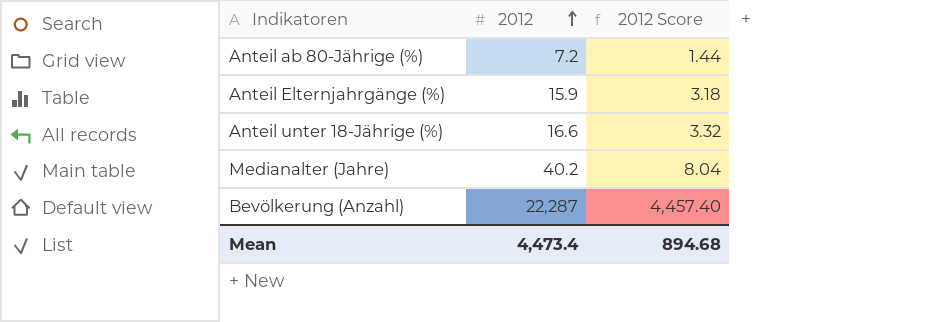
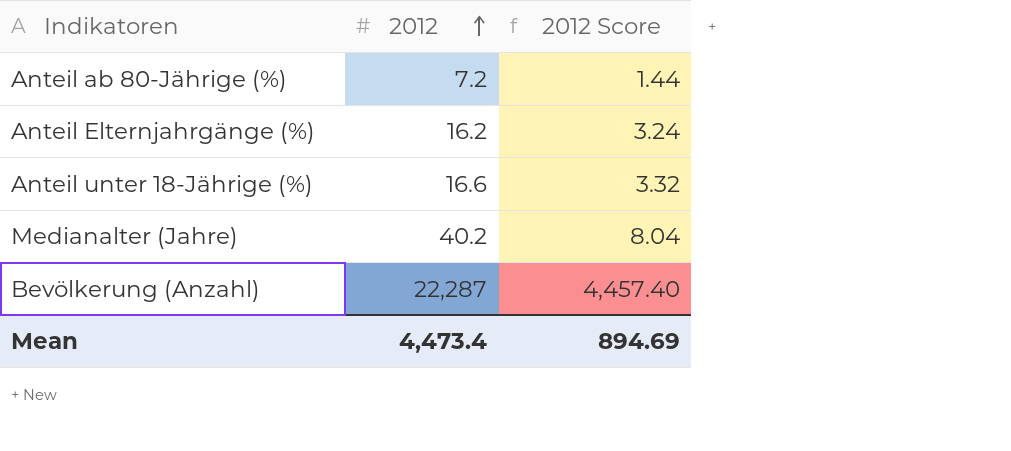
Anteil Elternjahrgänge (%) | 2012: 15.9 -> 16.2
Anteil Elternjahrgänge (%) | 2012 Score: 3.18 -> 3.24
Mean | 2012 Score: 894.68 -> 894.69

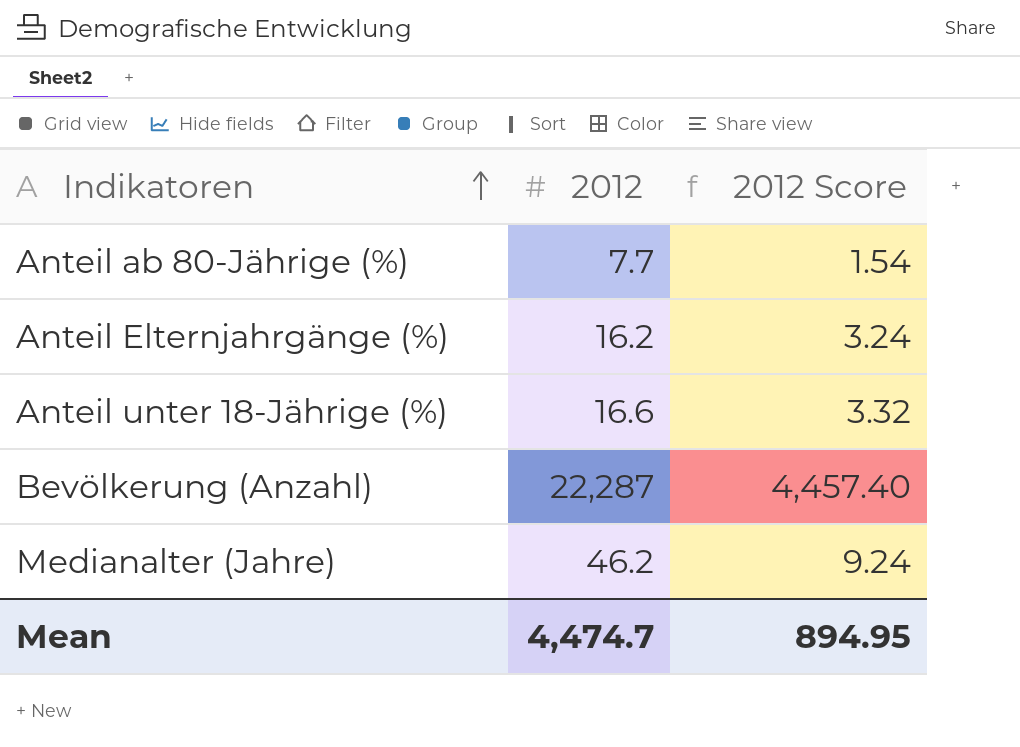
row order: 2012 ascending -> Indikatoren ascending
Anteil ab 80-Jährige (%) | 2012: 7.2 -> 7.7
Anteil ab 80-Jährige (%) | 2012 Score: 1.44 -> 1.54
Medianalter (Jahre) | 2012: 40.2 -> 46.2
Medianalter (Jahre) | 2012 Score: 8.04 -> 9.24
Mean | 2012: 4,473.4 -> 4,474.7
Mean | 2012 Score: 894.69 -> 894.95

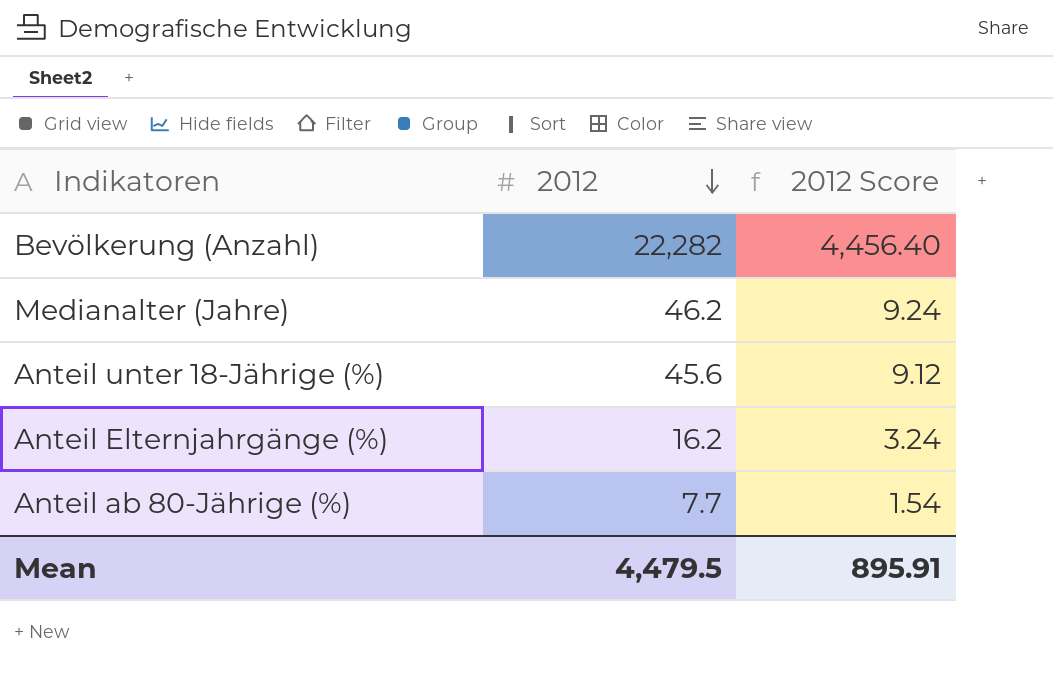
row order: Indikatoren ascending -> 2012 descending
Bevölkerung (Anzahl) | 2012: 22,287 -> 22,282
Bevölkerung (Anzahl) | 2012 Score: 4,457.40 -> 4,456.40
Anteil unter 18-Jährige (%) | 2012: 16.6 -> 45.6
Anteil unter 18-Jährige (%) | 2012 Score: 3.32 -> 9.12
Mean | 2012: 4,474.7 -> 4,479.5
Mean | 2012 Score: 894.95 -> 895.91

